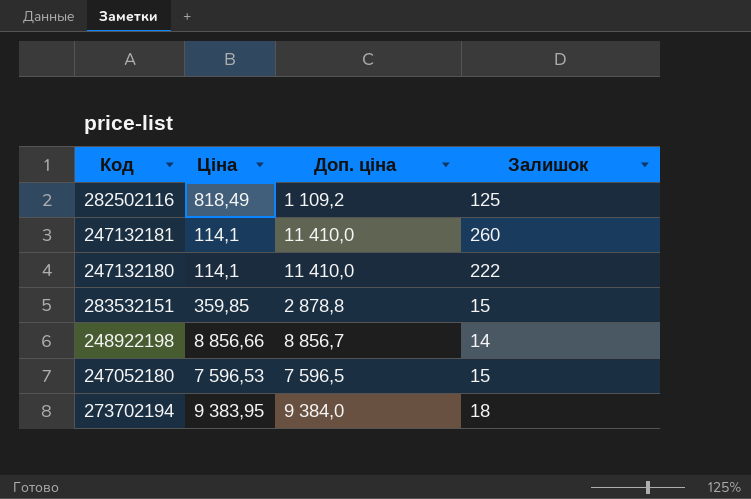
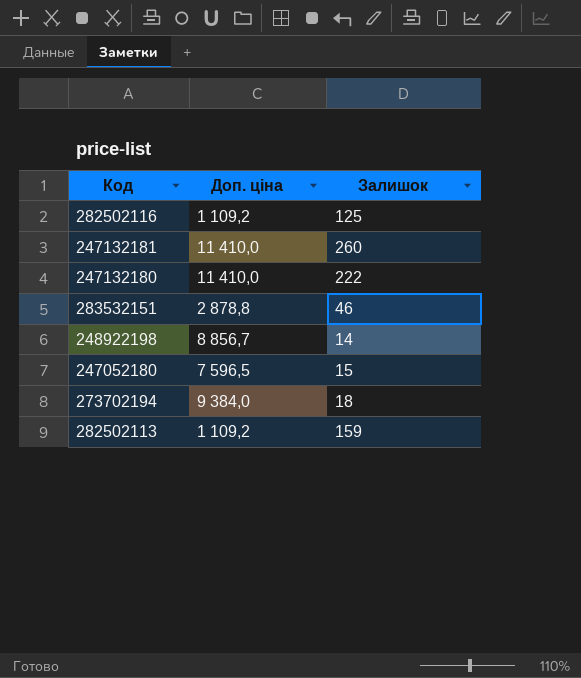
column Ціна | position: 2 -> none
283532151 | Залишок: 15 -> 46
row 282502113: none -> 1 109,2 | 159

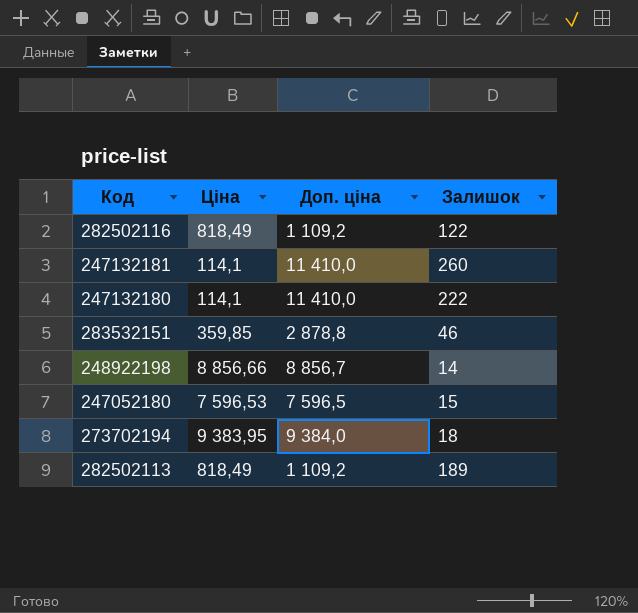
column Ціна | position: none -> 2
282502116 | Залишок: 125 -> 122
282502113 | Залишок: 159 -> 189

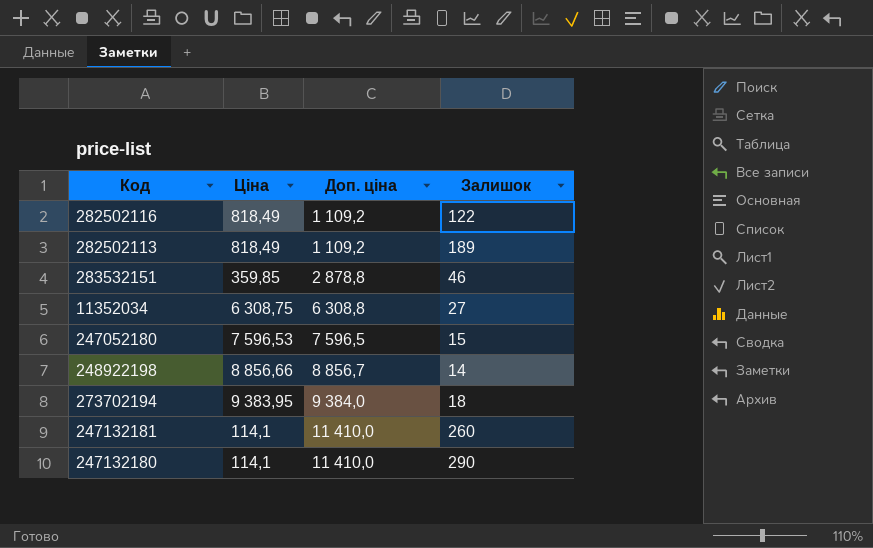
row order: none -> Доп. ціна ascending
row 11352034: none -> 6 308,75 | 6 308,8 | 27
247132180 | Залишок: 222 -> 290

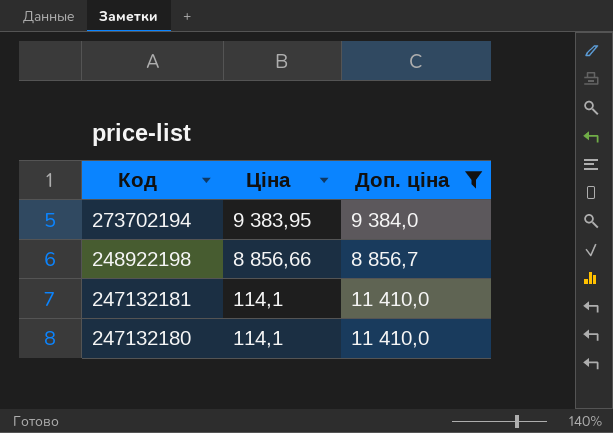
filter: none -> Доп. ціна >= 8 856,7
row order: Доп. ціна ascending -> Код descending
column Залишок | position: 4 -> none

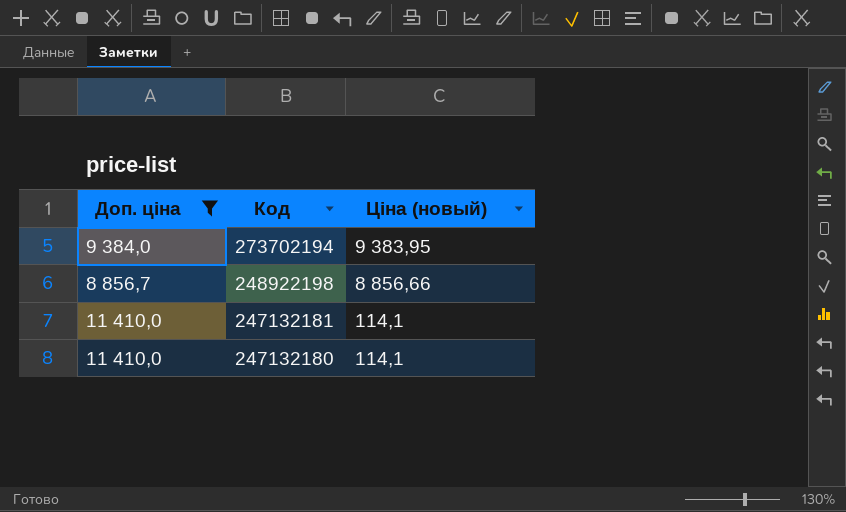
column Доп. ціна | position: 3 -> 1
column name: Ціна -> Ціна (новый)

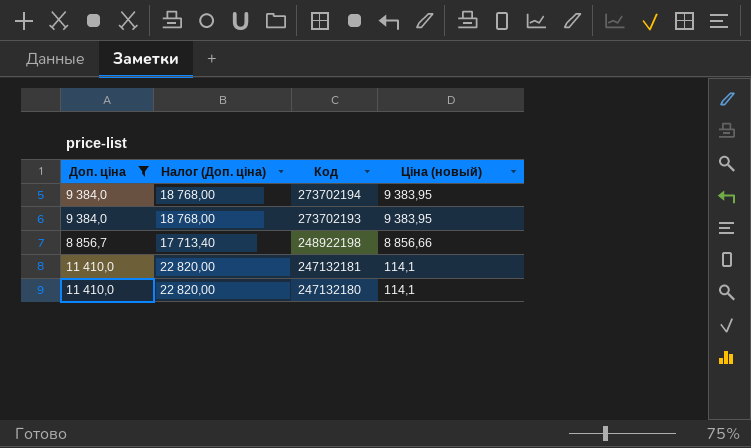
column Налог (Доп. ціна) | formula: none -> [Доп. ціна] * 2
row 273702193: none -> 9 384,0 | 18 768,00 | 9 383,95

